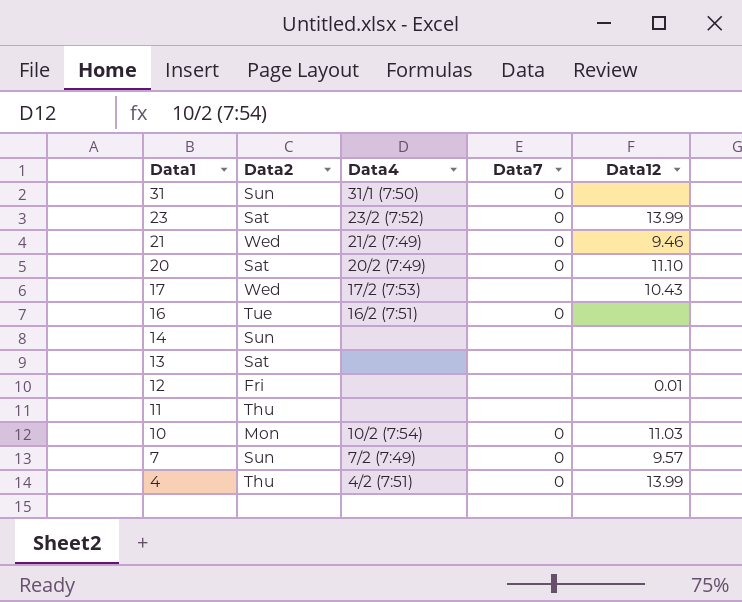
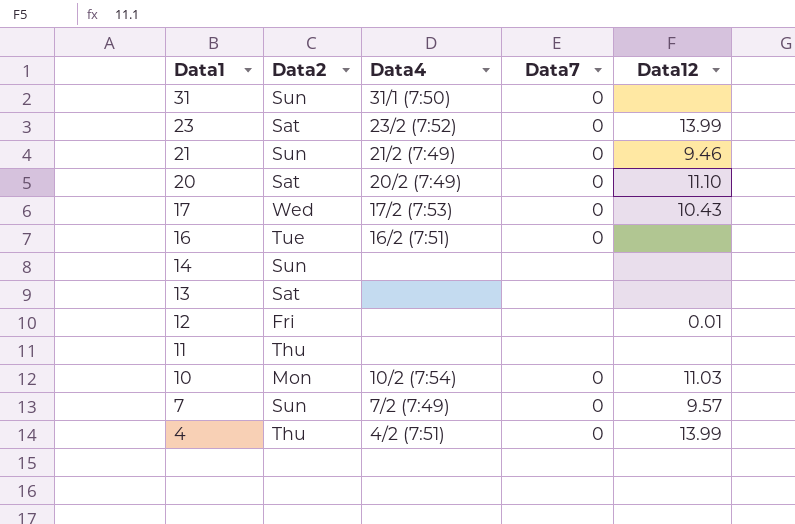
21 | Data2: Wed -> Sun
17 | Data7: none -> 0

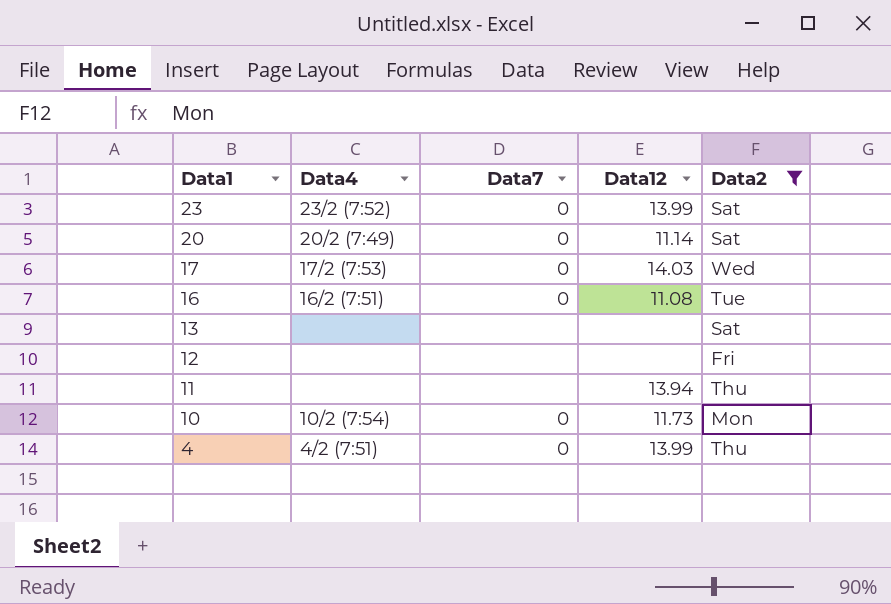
filter: none -> Data2 != Sun
column Data2 | position: 2 -> 5
20 | Data12: 11.10 -> 11.14
17 | Data12: 10.43 -> 14.03
16 | Data12: none -> 11.08
12 | Data12: 0.01 -> none
11 | Data12: none -> 13.94
10 | Data12: 11.03 -> 11.73

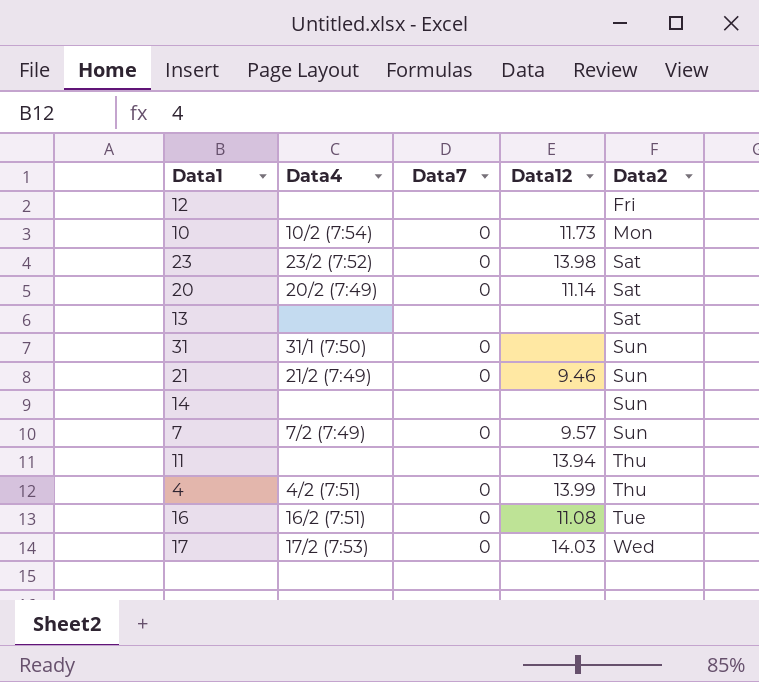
filter: Data2 != Sun -> none
row order: Data1 descending -> Data2 ascending
23 | Data12: 13.99 -> 13.98

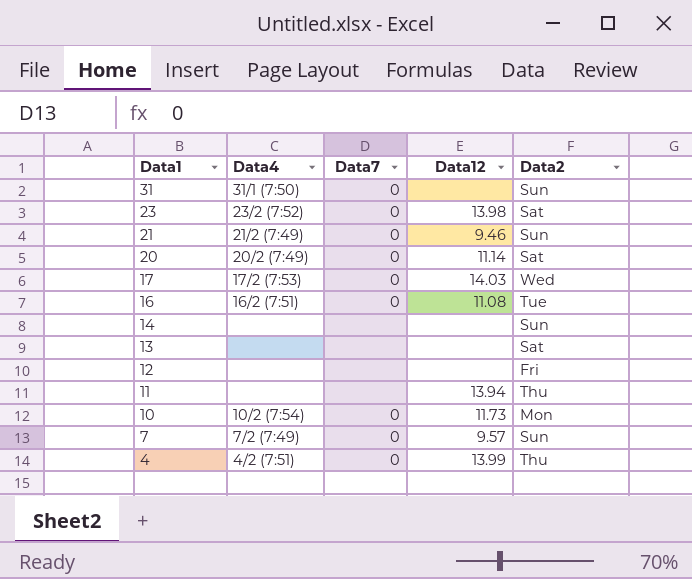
row order: Data2 ascending -> Data1 descending

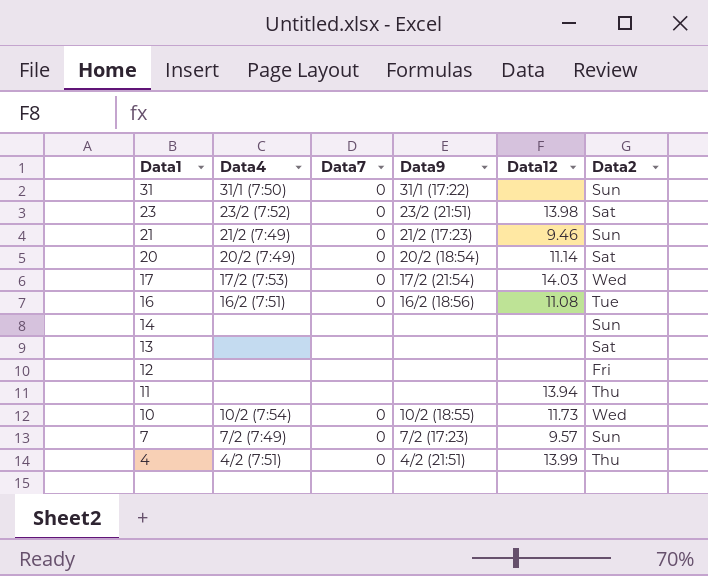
column Data9 | position: none -> 4
10 | Data2: Mon -> Wed

